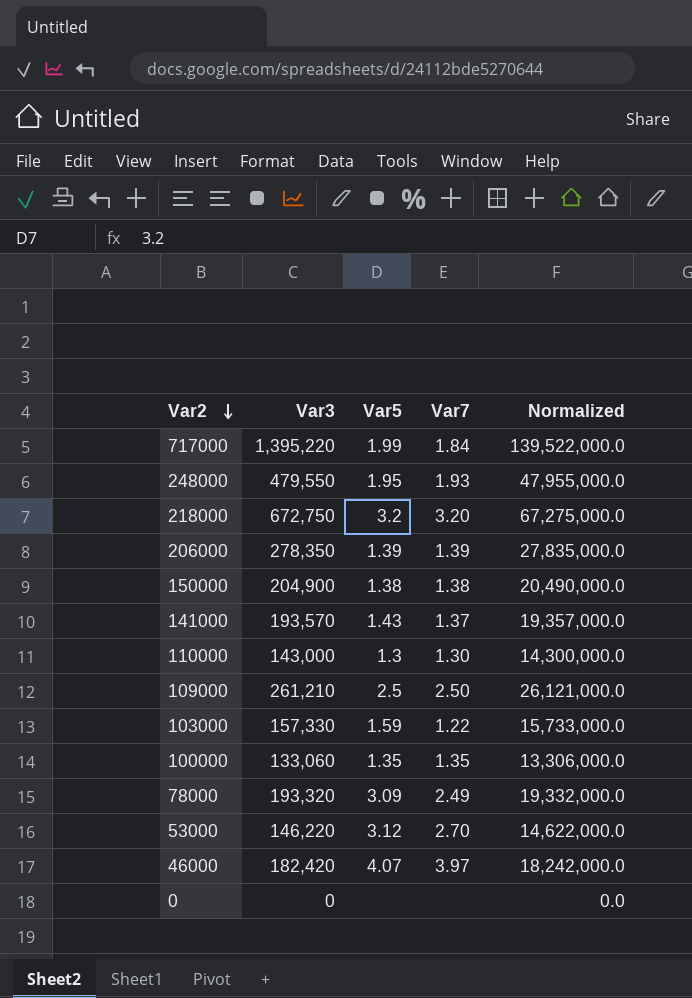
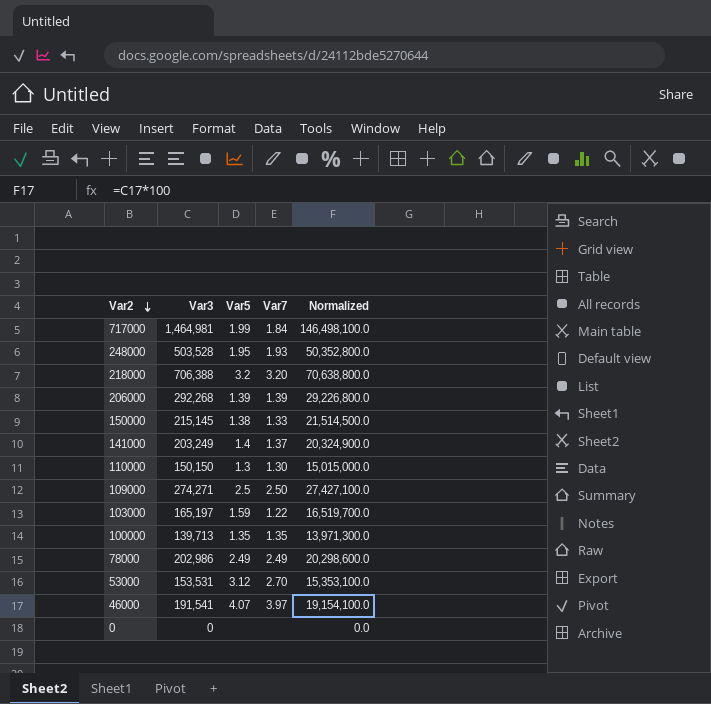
717000 | Var3: 1,395,220 -> 1,464,981
717000 | Normalized: 139,522,000.0 -> 146,498,100.0
248000 | Var3: 479,550 -> 503,528
248000 | Normalized: 47,955,000.0 -> 50,352,800.0
218000 | Var3: 672,750 -> 706,388
218000 | Normalized: 67,275,000.0 -> 70,638,800.0
206000 | Var3: 278,350 -> 292,268
206000 | Normalized: 27,835,000.0 -> 29,226,800.0
150000 | Var3: 204,900 -> 215,145
150000 | Var7: 1.38 -> 1.33
150000 | Normalized: 20,490,000.0 -> 21,514,500.0
141000 | Var3: 193,570 -> 203,249
141000 | Var5: 1.43 -> 1.4
141000 | Normalized: 19,357,000.0 -> 20,324,900.0
110000 | Var3: 143,000 -> 150,150
110000 | Normalized: 14,300,000.0 -> 15,015,000.0
109000 | Var3: 261,210 -> 274,271
109000 | Normalized: 26,121,000.0 -> 27,427,100.0
103000 | Var3: 157,330 -> 165,197
103000 | Normalized: 15,733,000.0 -> 16,519,700.0
100000 | Var3: 133,060 -> 139,713
100000 | Normalized: 13,306,000.0 -> 13,971,300.0
78000 | Var3: 193,320 -> 202,986
78000 | Var5: 3.09 -> 2.49
78000 | Normalized: 19,332,000.0 -> 20,298,600.0
53000 | Var3: 146,220 -> 153,531
53000 | Normalized: 14,622,000.0 -> 15,353,100.0
46000 | Var3: 182,420 -> 191,541
46000 | Normalized: 18,242,000.0 -> 19,154,100.0

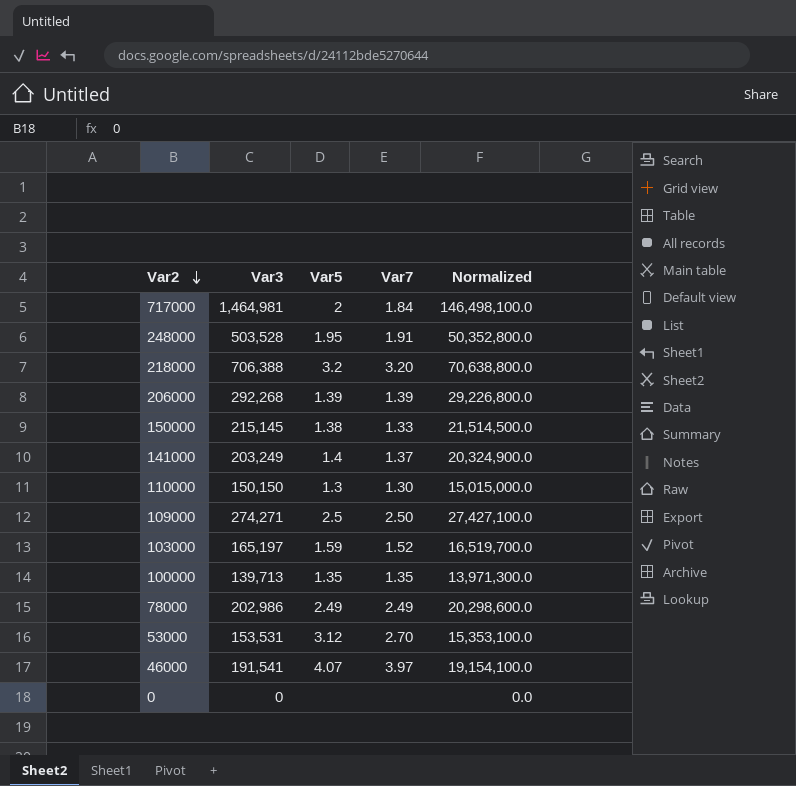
717000 | Var5: 1.99 -> 2
248000 | Var7: 1.93 -> 1.91
103000 | Var7: 1.22 -> 1.52

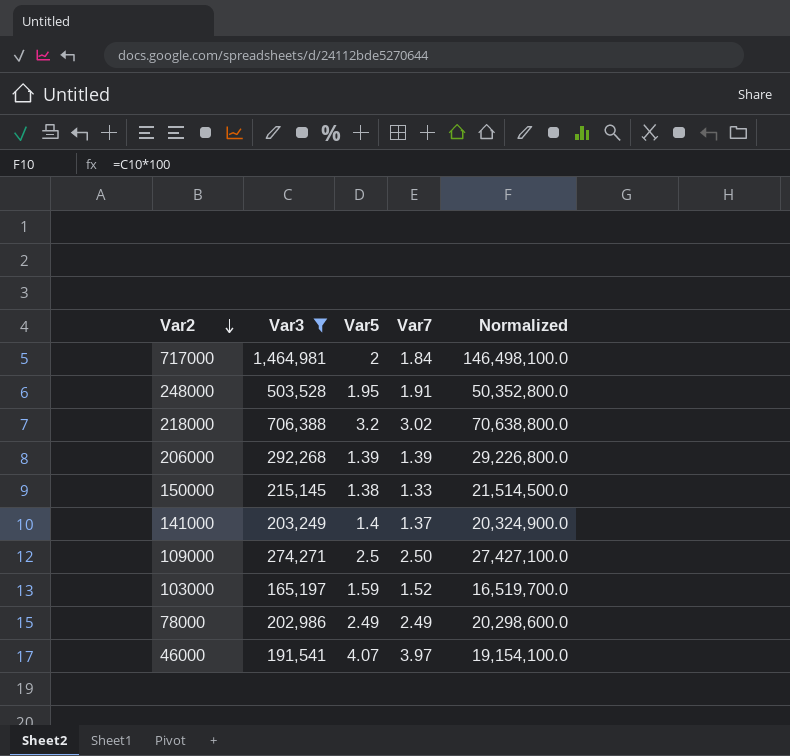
filter: none -> Var3 >= 165,197
218000 | Var7: 3.20 -> 3.02

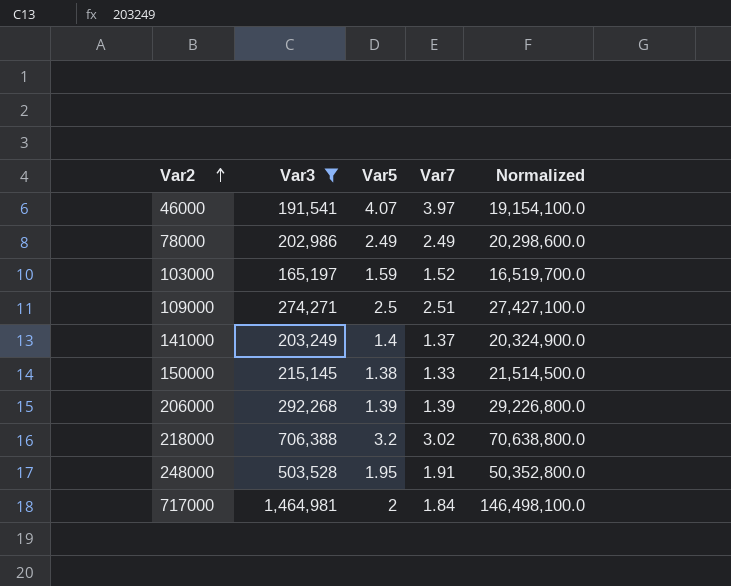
row order: Var2 descending -> Var2 ascending
109000 | Var7: 2.50 -> 2.51

